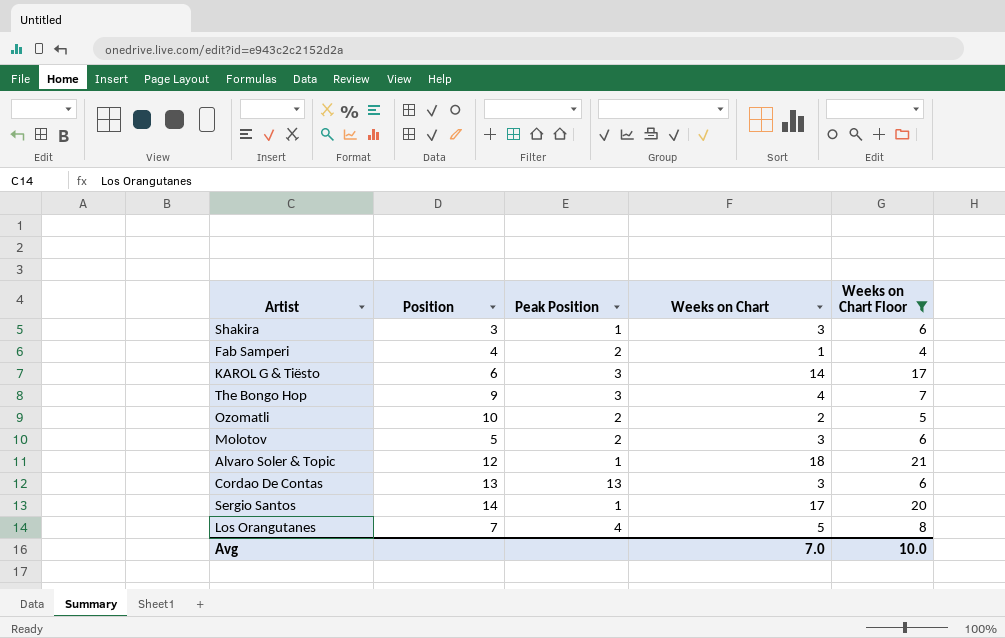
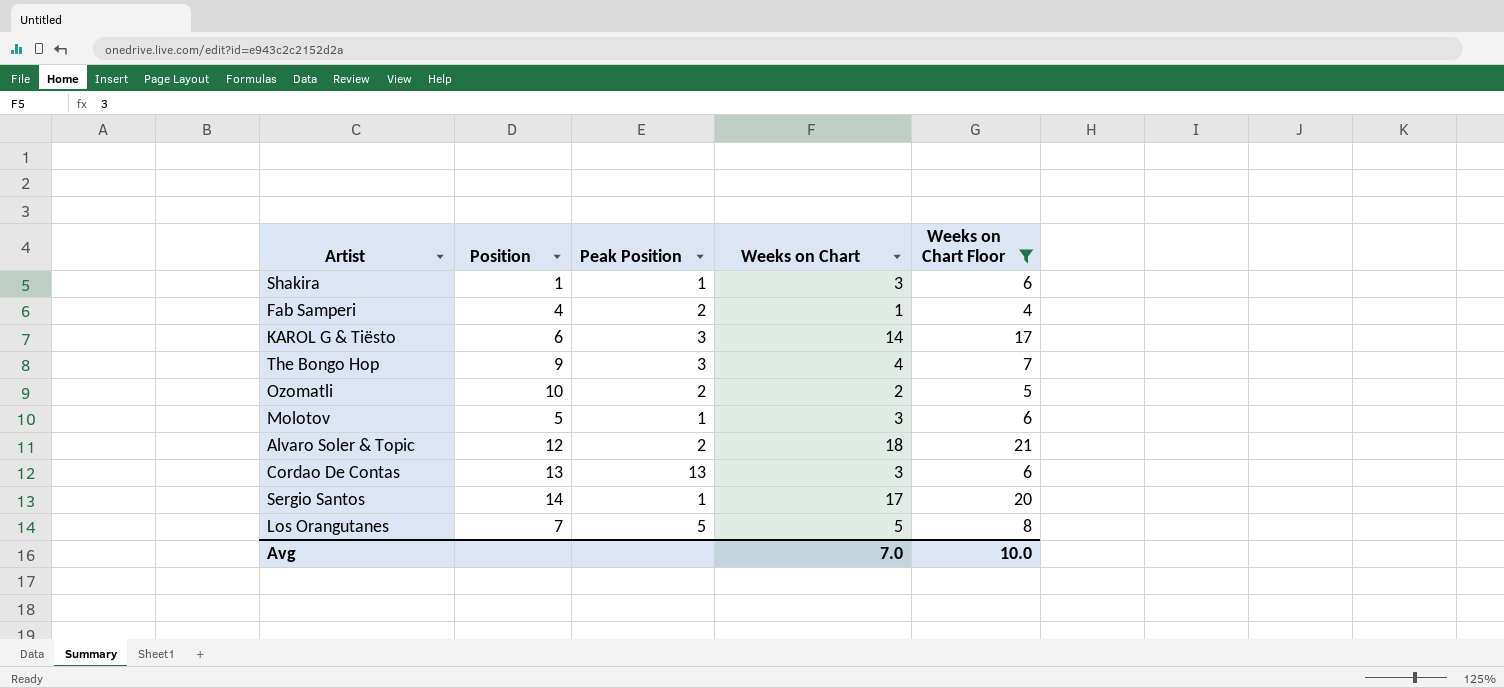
Shakira | Position: 3 -> 1
Molotov | Peak Position: 2 -> 1
Alvaro Soler & Topic | Peak Position: 1 -> 2
Los Orangutanes | Peak Position: 4 -> 5

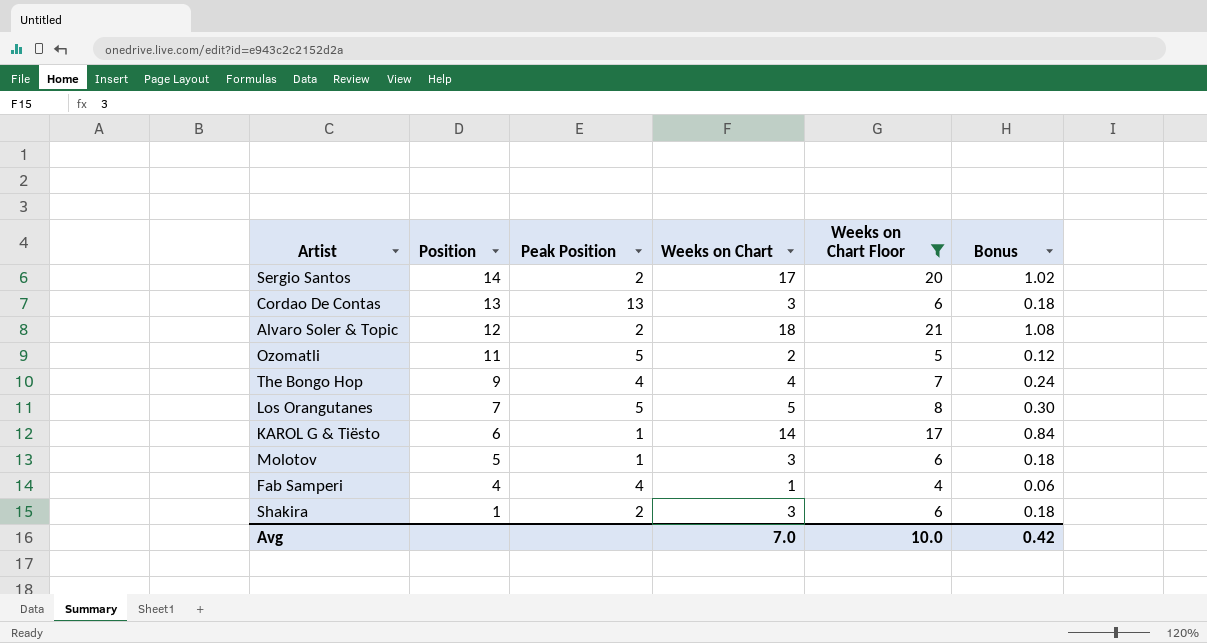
row order: none -> Position descending
column Bonus | formula: none -> [Weeks on Chart] * 0.06
Sergio Santos | Peak Position: 1 -> 2
Ozomatli | Position: 10 -> 11
Ozomatli | Peak Position: 2 -> 5
The Bongo Hop | Peak Position: 3 -> 4
KAROL G & Tiësto | Peak Position: 3 -> 1
Fab Samperi | Peak Position: 2 -> 4
Shakira | Peak Position: 1 -> 2

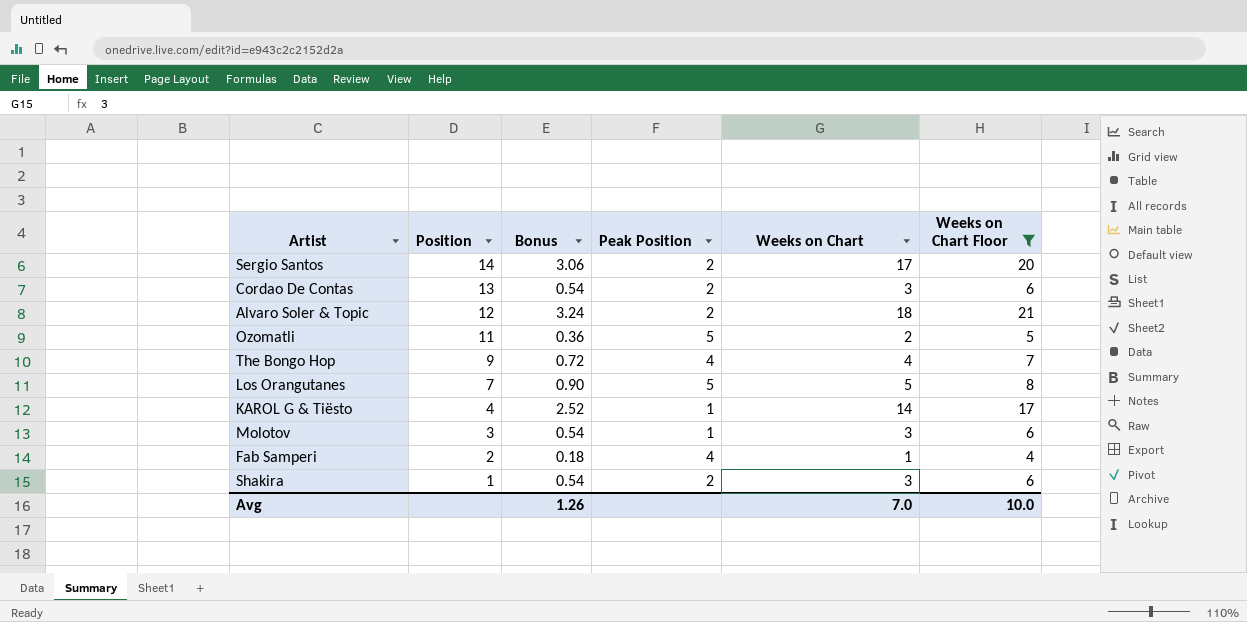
column Bonus | formula: [Weeks on Chart] * 0.06 -> [Weeks on Chart] * 0.18
column Bonus | position: 6 -> 3
Cordao De Contas | Peak Position: 13 -> 2
KAROL G & Tiësto | Position: 6 -> 4
Molotov | Position: 5 -> 3
Fab Samperi | Position: 4 -> 2
Avg | Bonus: 0.42 -> 1.26

